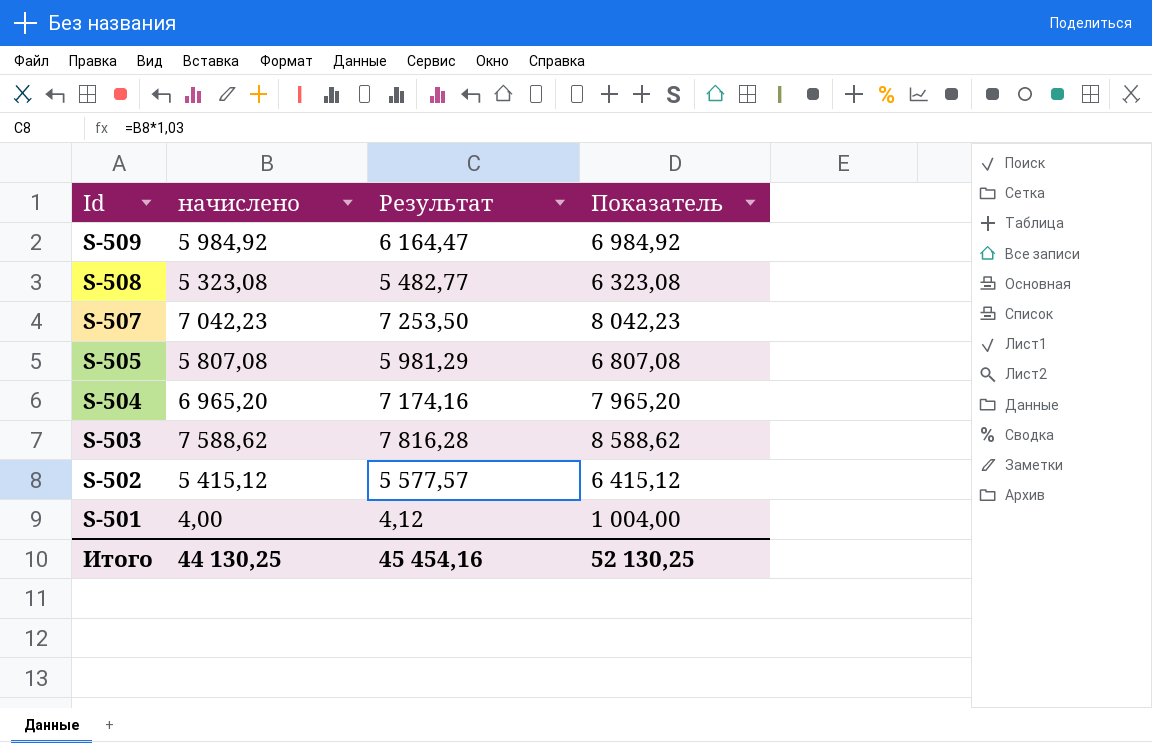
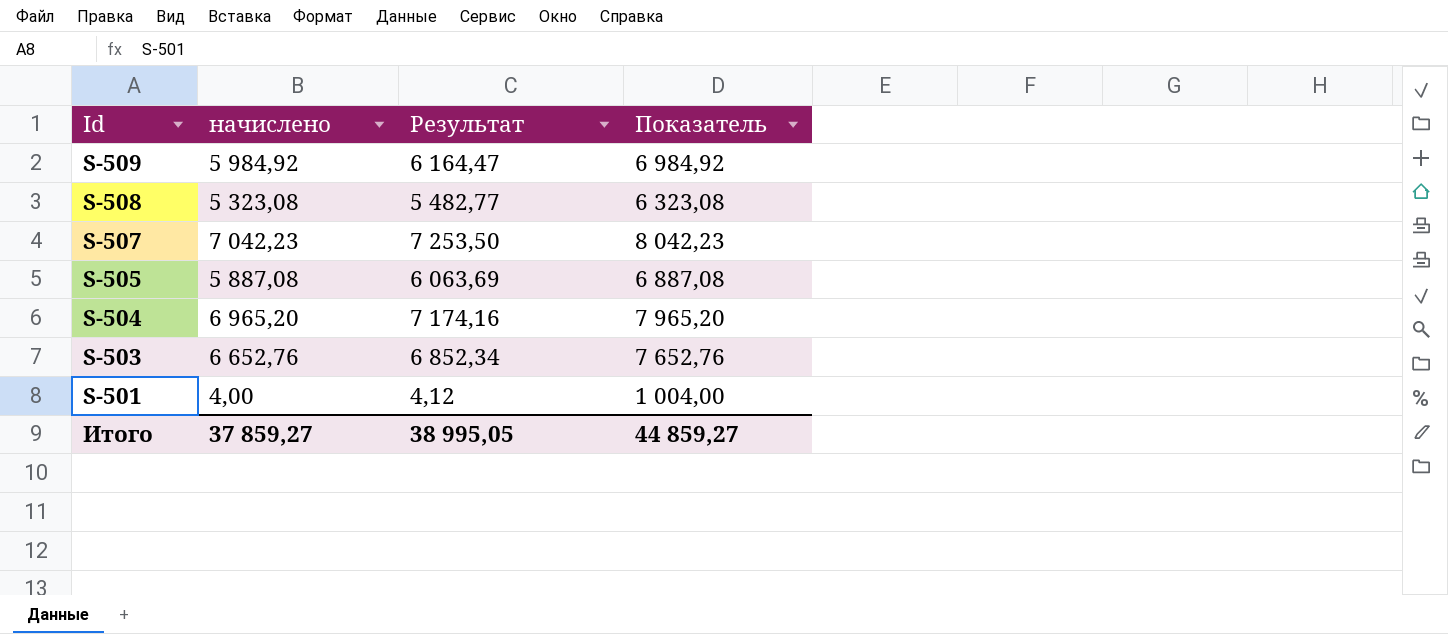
row S-502: 5 415,12 | 5 577,57 | 6 415,12 -> none
S-505 | начислено: 5 807,08 -> 5 887,08
S-505 | Результат: 5 981,29 -> 6 063,69
S-505 | Показатель: 6 807,08 -> 6 887,08
S-503 | начислено: 7 588,62 -> 6 652,76
S-503 | Результат: 7 816,28 -> 6 852,34
S-503 | Показатель: 8 588,62 -> 7 652,76
Итого | начислено: 44 130,25 -> 37 859,27
Итого | Результат: 45 454,16 -> 38 995,05
Итого | Показатель: 52 130,25 -> 44 859,27

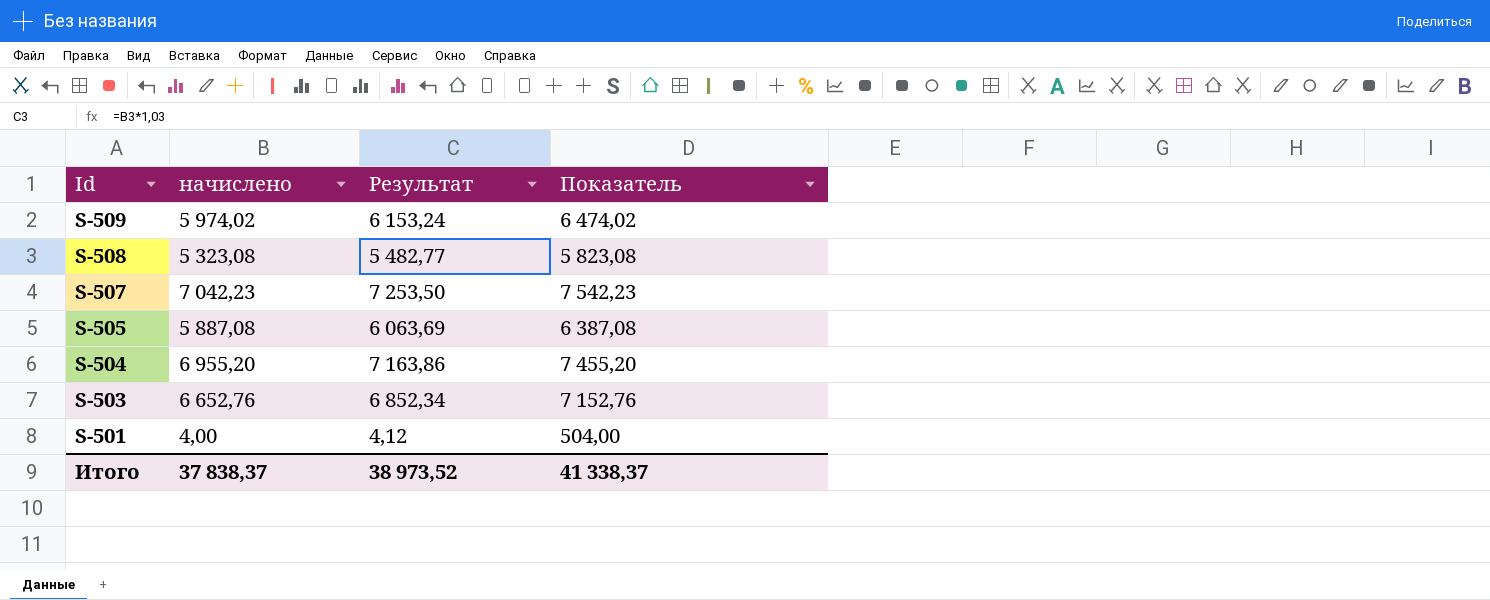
column Показатель | formula: [начислено] + 1000 -> [начислено] + 500
S-509 | начислено: 5 984,92 -> 5 974,02
S-509 | Результат: 6 164,47 -> 6 153,24
S-504 | начислено: 6 965,20 -> 6 955,20
S-504 | Результат: 7 174,16 -> 7 163,86
Итого | начислено: 37 859,27 -> 37 838,37
Итого | Результат: 38 995,05 -> 38 973,52
Итого | Показатель: 44 859,27 -> 41 338,37

